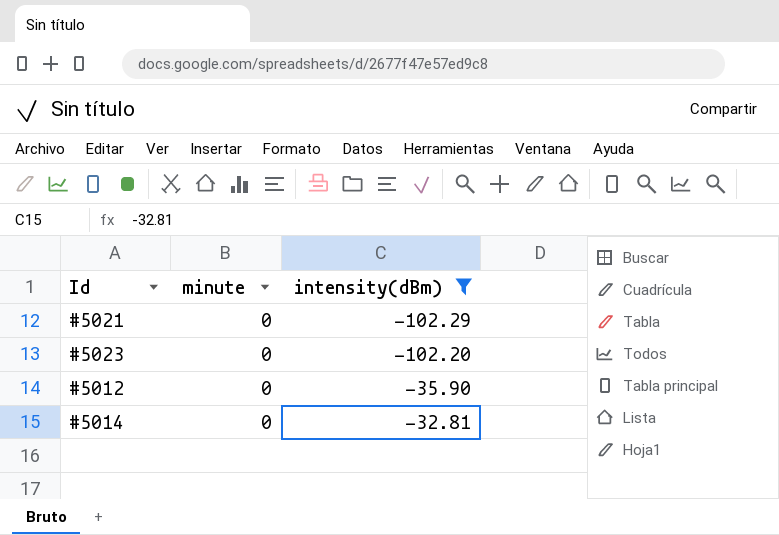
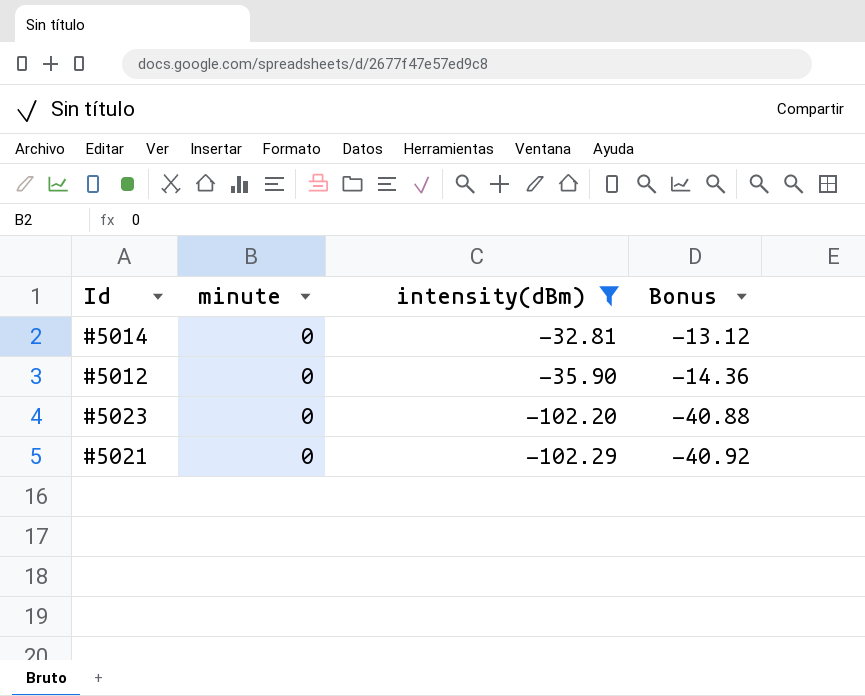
row order: intensity(dBm) ascending -> intensity(dBm) descending
column Bonus | formula: none -> [intensity(dBm)] * 0.4

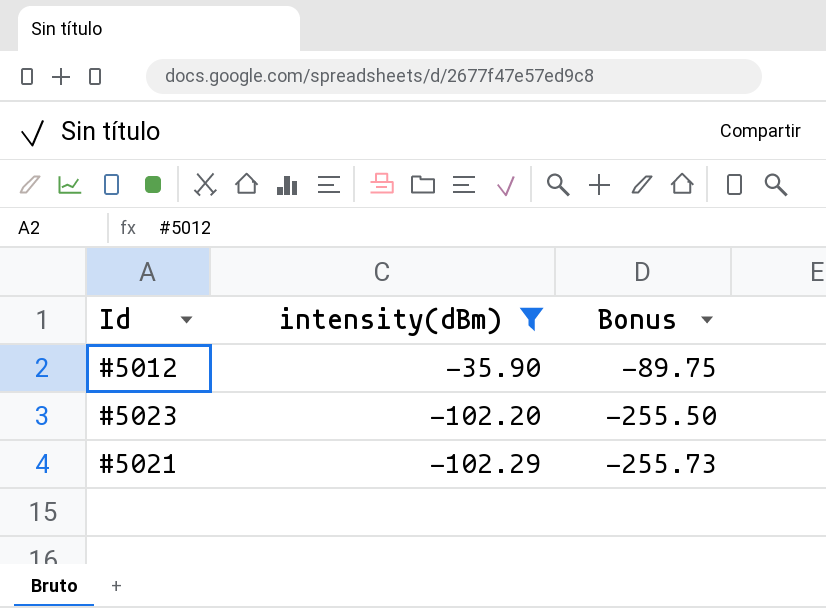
column minute | position: 2 -> none
column Bonus | formula: [intensity(dBm)] * 0.4 -> [intensity(dBm)] * 2.5
row #5014: 0 | -32.81 | -13.12 -> none

